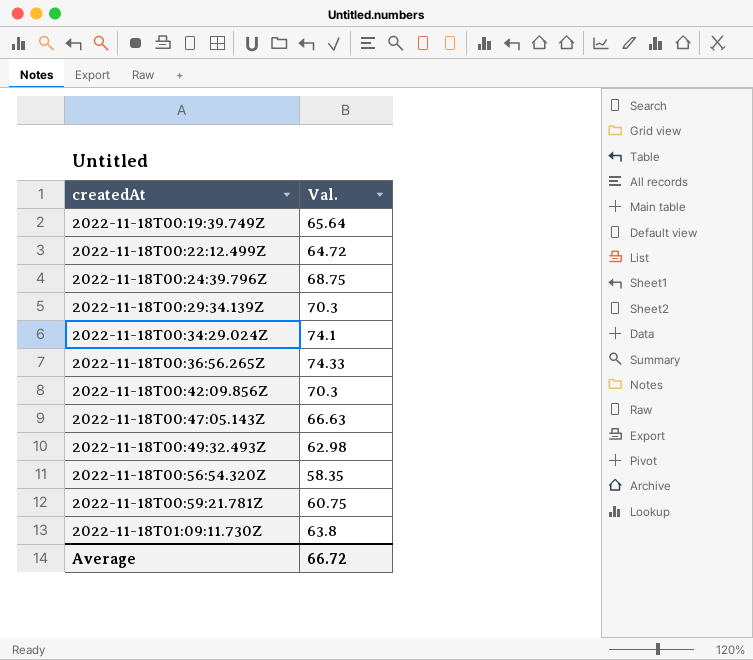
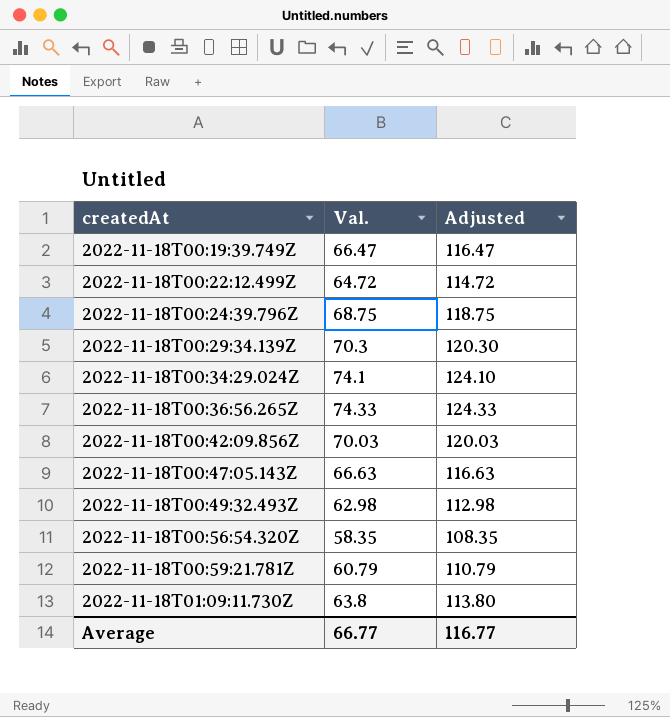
column Adjusted | formula: none -> [Val.] + 50
2022-11-18T00:19:39.749Z | Val.: 65.64 -> 66.47
2022-11-18T00:42:09.856Z | Val.: 70.3 -> 70.03
2022-11-18T00:59:21.781Z | Val.: 60.75 -> 60.79
Average | Val.: 66.72 -> 66.77

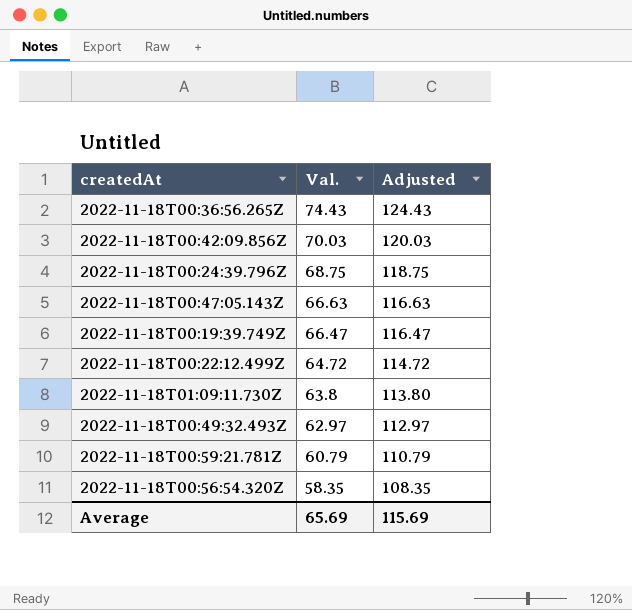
row order: createdAt ascending -> Val. descending
row 2022-11-18T00:29:34.139Z: 70.3 | 120.30 -> none
row 2022-11-18T00:34:29.024Z: 74.1 | 124.10 -> none
2022-11-18T00:36:56.265Z | Val.: 74.33 -> 74.43
2022-11-18T00:36:56.265Z | Adjusted: 124.33 -> 124.43
2022-11-18T00:49:32.493Z | Val.: 62.98 -> 62.97
2022-11-18T00:49:32.493Z | Adjusted: 112.98 -> 112.97
Average | Val.: 66.77 -> 65.69
Average | Adjusted: 116.77 -> 115.69

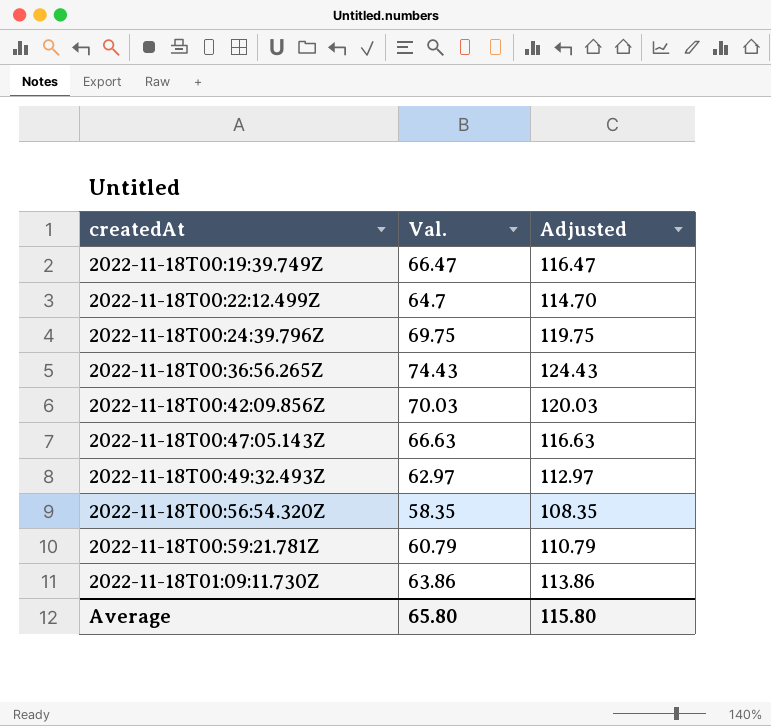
row order: Val. descending -> createdAt ascending
2022-11-18T00:22:12.499Z | Val.: 64.72 -> 64.7
2022-11-18T00:22:12.499Z | Adjusted: 114.72 -> 114.70
2022-11-18T00:24:39.796Z | Val.: 68.75 -> 69.75
2022-11-18T00:24:39.796Z | Adjusted: 118.75 -> 119.75
2022-11-18T01:09:11.730Z | Val.: 63.8 -> 63.86
2022-11-18T01:09:11.730Z | Adjusted: 113.80 -> 113.86
Average | Val.: 65.69 -> 65.80
Average | Adjusted: 115.69 -> 115.80

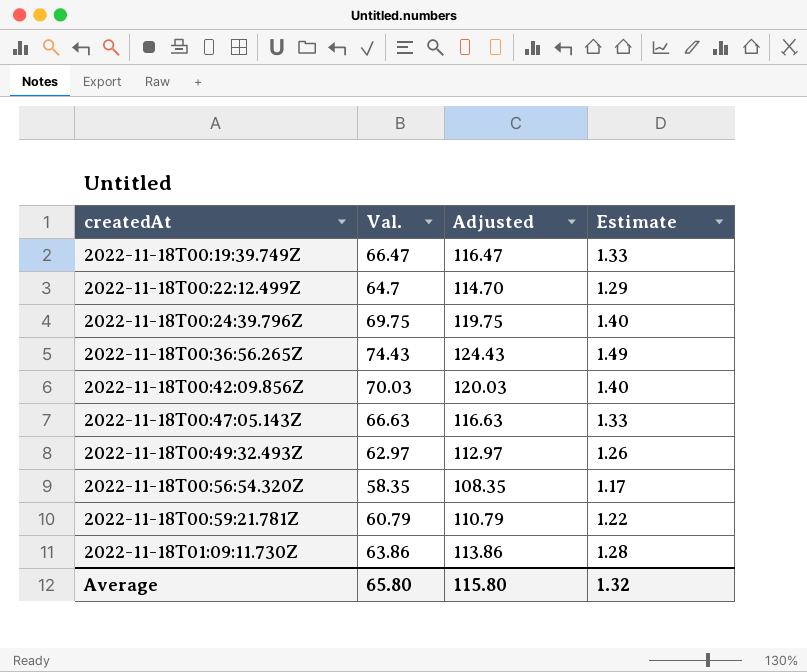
column Estimate | formula: none -> [Val.] * 0.02

